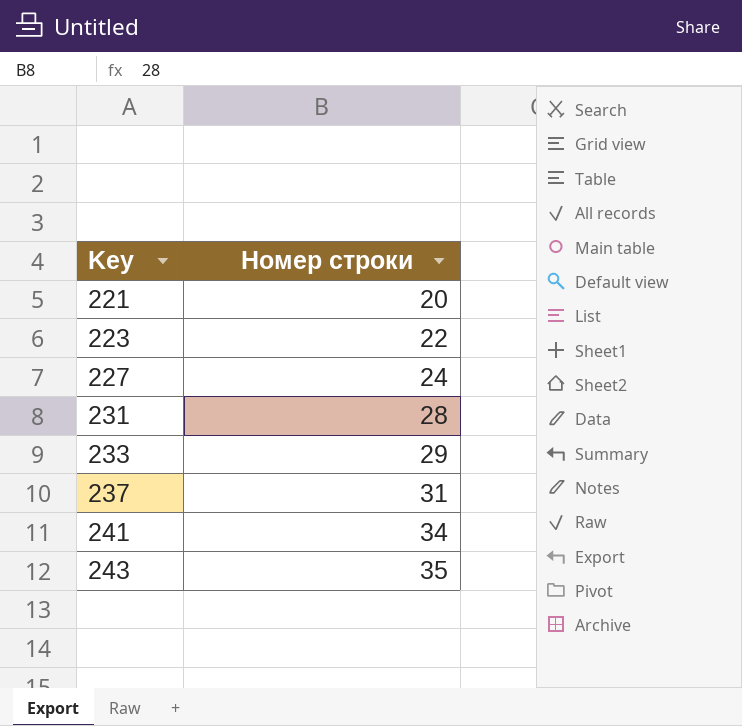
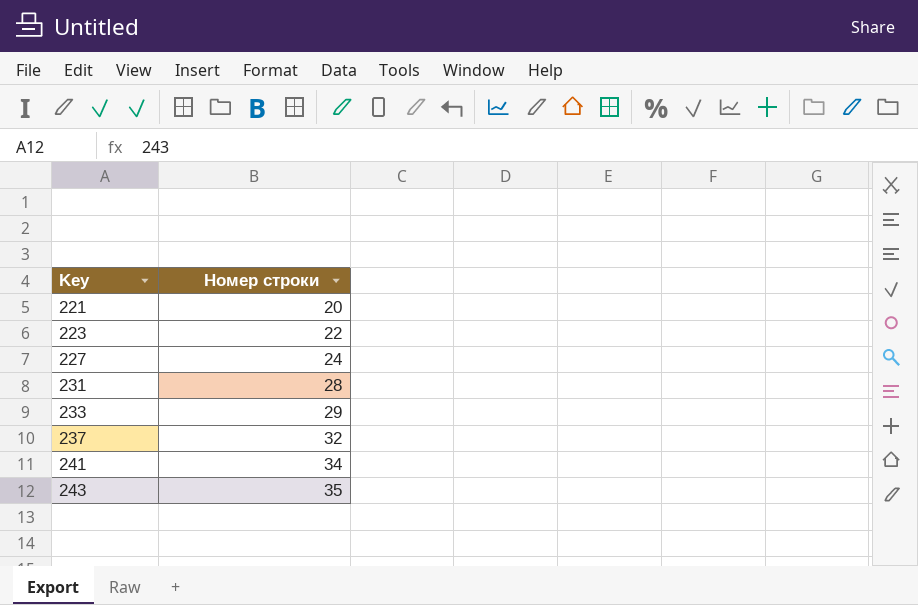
237 | Номер строки: 31 -> 32

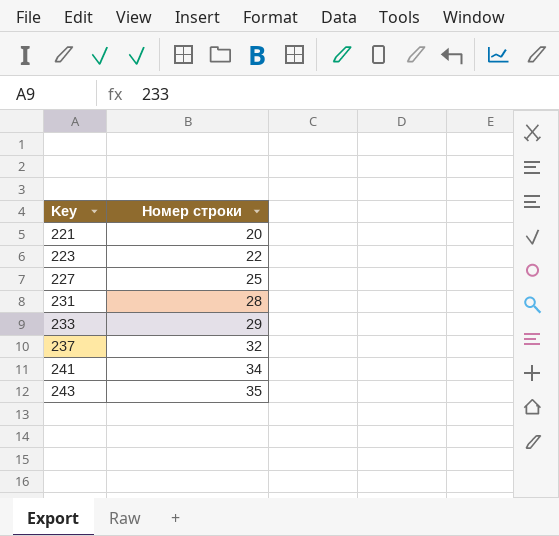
227 | Номер строки: 24 -> 25

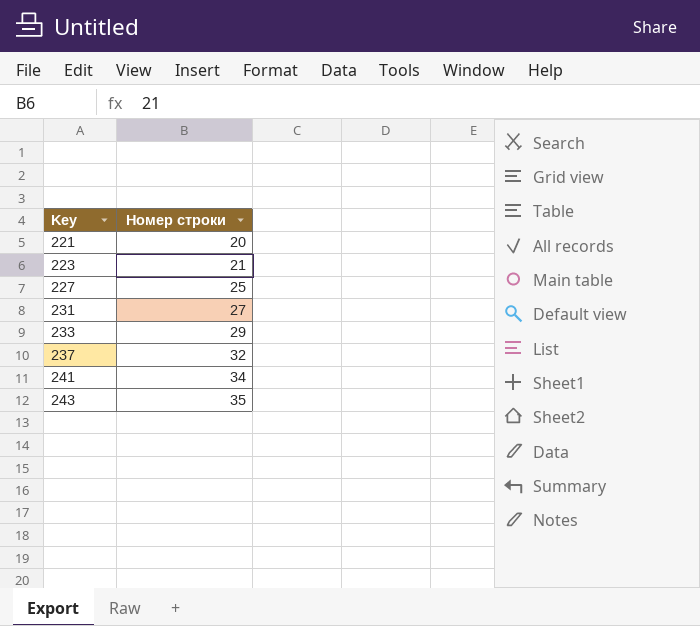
223 | Номер строки: 22 -> 21
231 | Номер строки: 28 -> 27

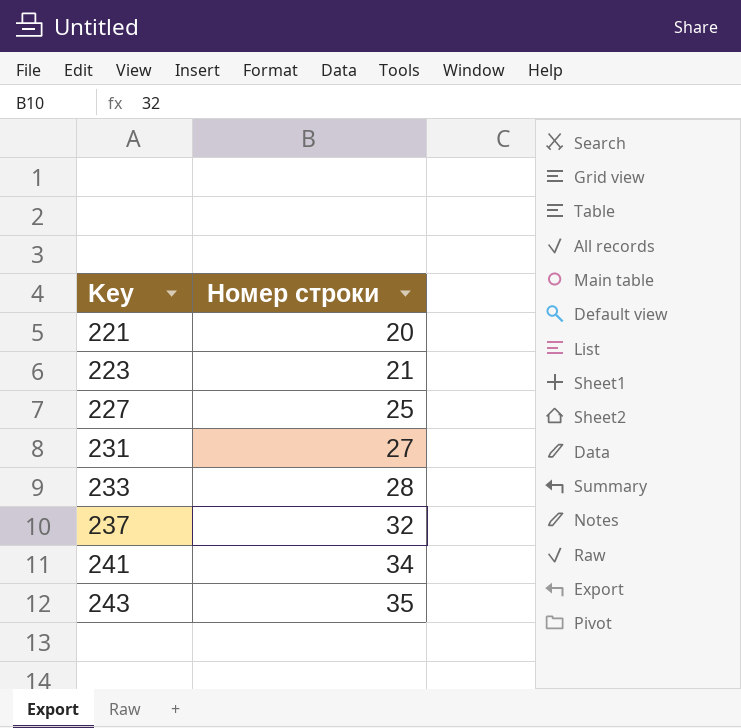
233 | Номер строки: 29 -> 28

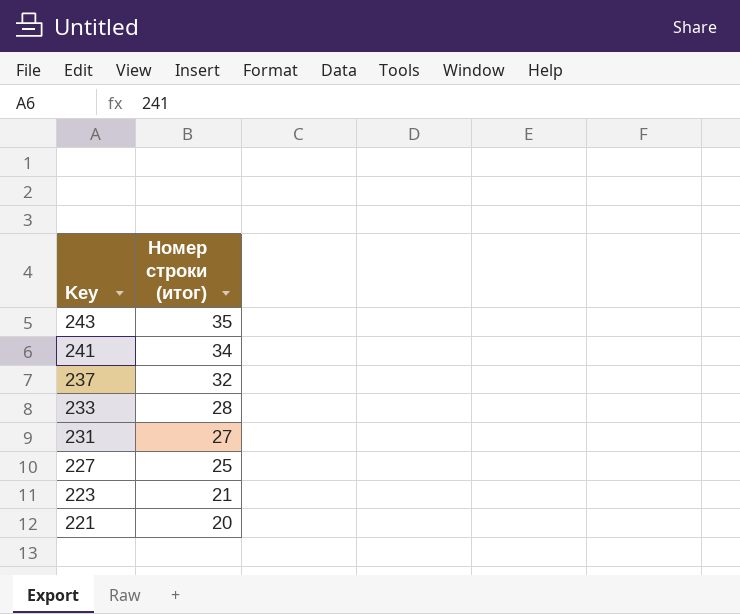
row order: Key ascending -> Key descending
column name: Номер строки -> Номер строки (итог)

